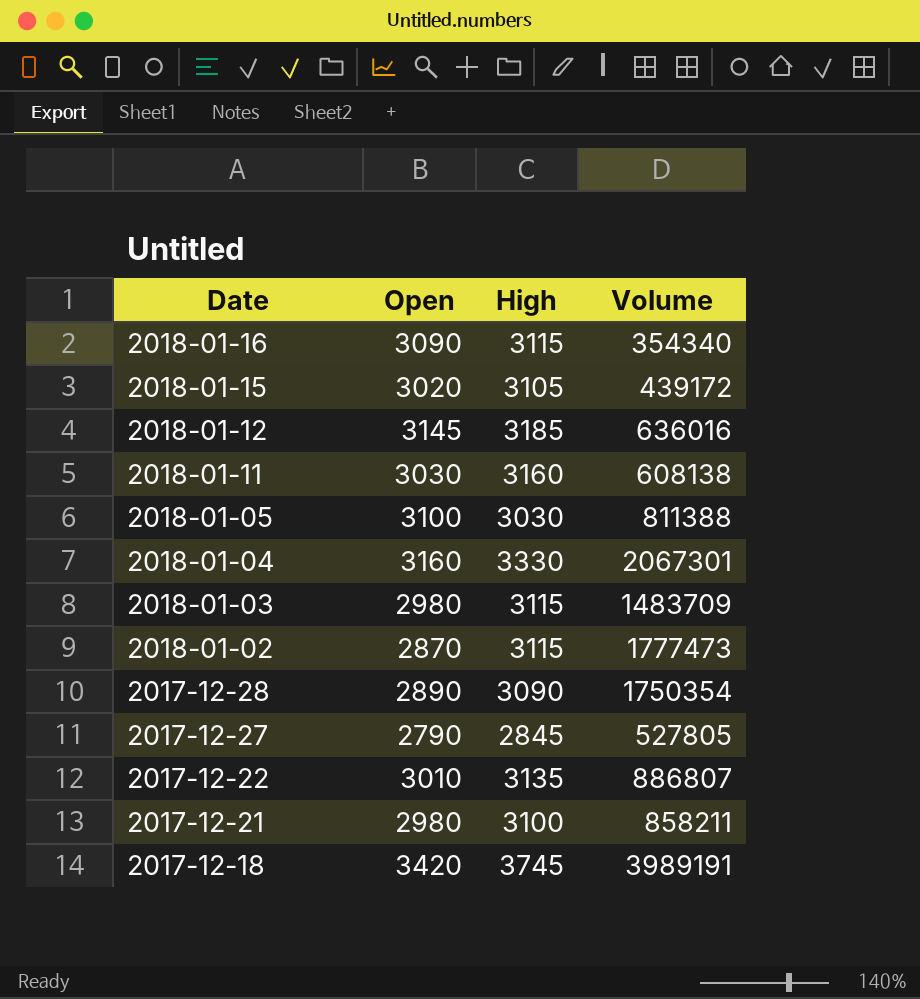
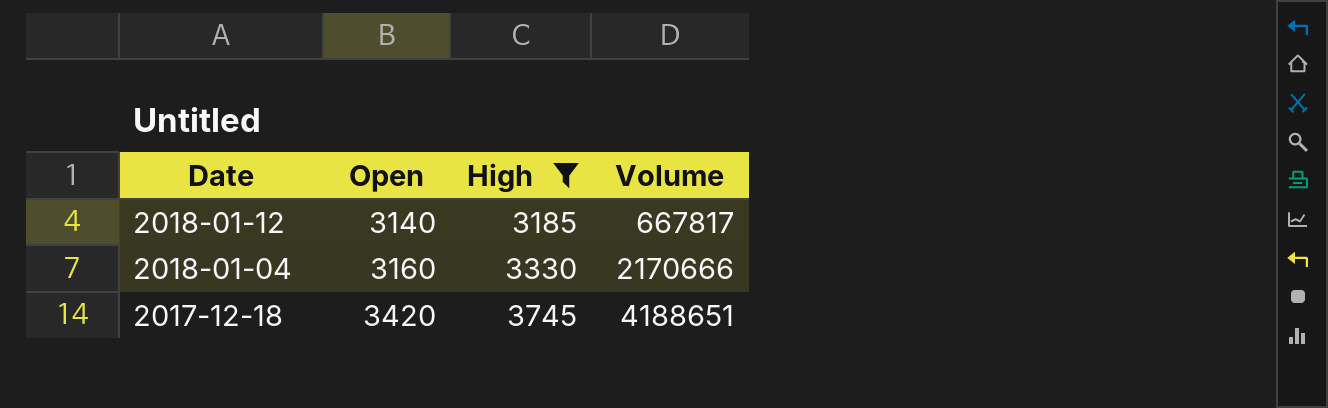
filter: none -> High >= 3185
2018-01-12 | Open: 3145 -> 3140
2018-01-12 | Volume: 636016 -> 667817
2018-01-04 | Volume: 2067301 -> 2170666
2017-12-18 | Volume: 3989191 -> 4188651

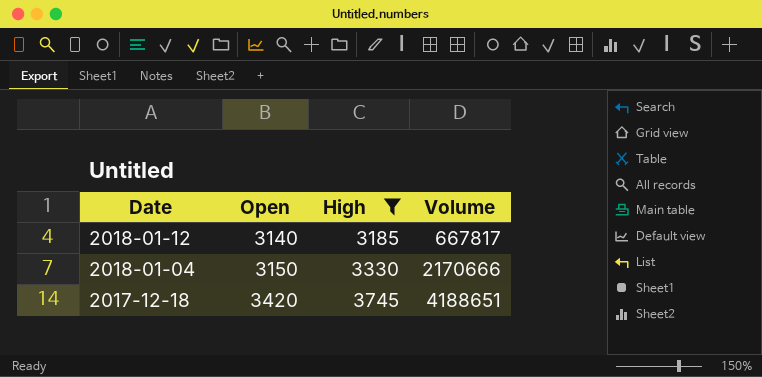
2018-01-04 | Open: 3160 -> 3150

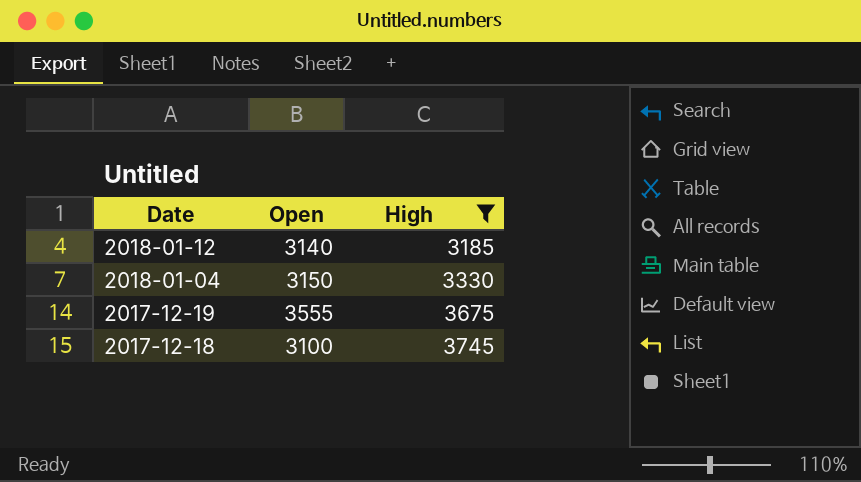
column Volume | position: 4 -> none
row 2017-12-19: none -> 3555 | 3675
2017-12-18 | Open: 3420 -> 3100

